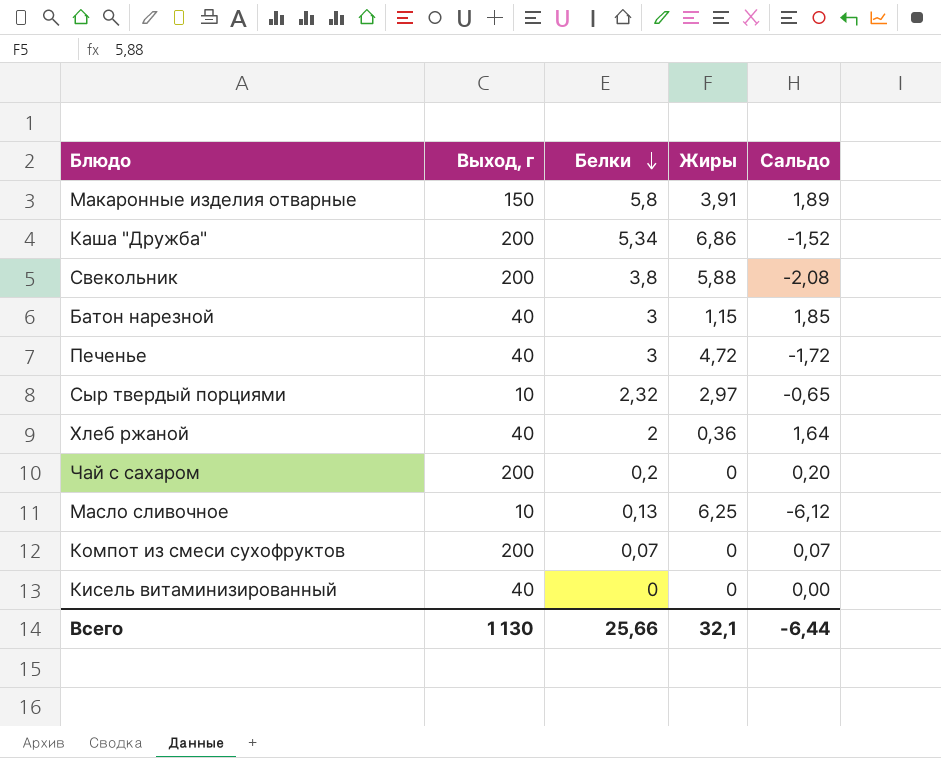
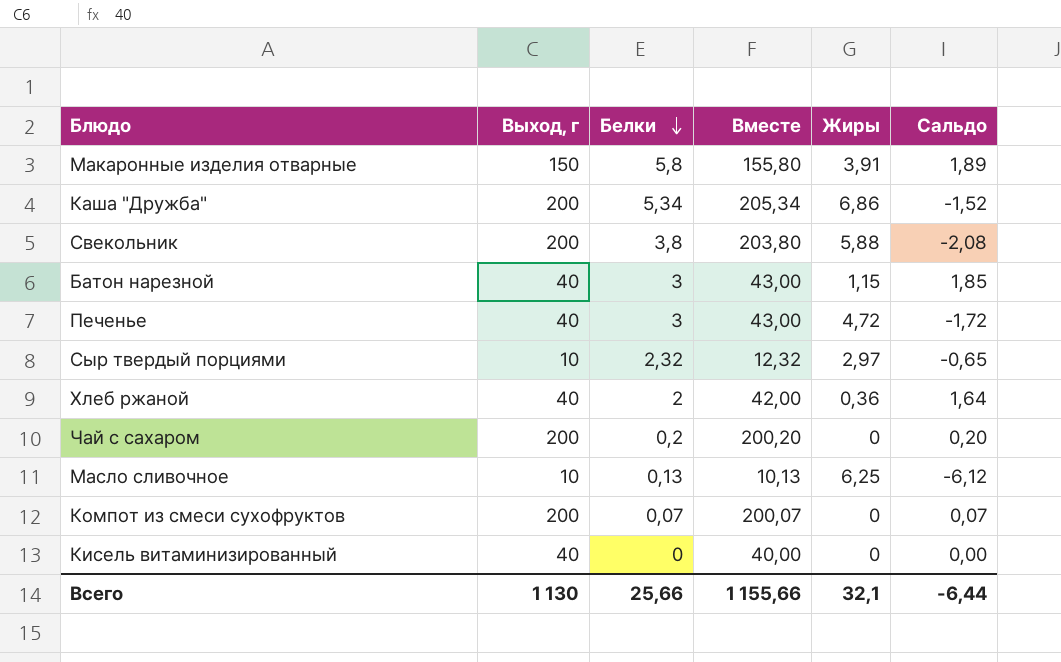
column Вместе | formula: none -> [Выход, г] + [Белки]

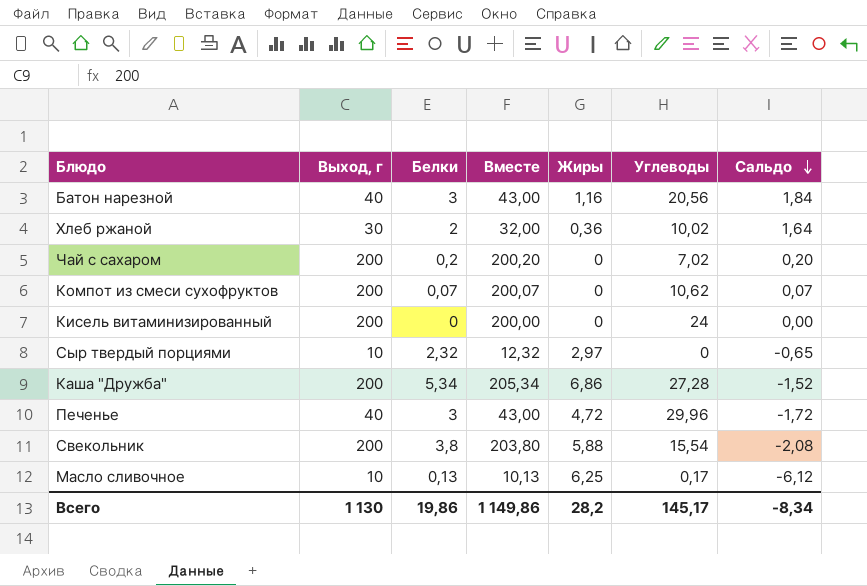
row order: Белки descending -> Сальдо descending
column Углеводы | position: none -> 6
row Макаронные изделия отварные: 150 | 5,8 | 155,80 | 3,91 | 1,89 -> none
Батон нарезной | Жиры: 1,15 -> 1,16
Батон нарезной | Сальдо: 1,85 -> 1,84
Хлеб ржаной | Выход, г: 40 -> 30
Хлеб ржаной | Вместе: 42,00 -> 32,00
Кисель витаминизированный | Выход, г: 40 -> 200
Кисель витаминизированный | Вместе: 40,00 -> 200,00
Всего | Белки: 25,66 -> 19,86
Всего | Вместе: 1 155,66 -> 1 149,86
Всего | Жиры: 32,1 -> 28,2
Всего | Сальдо: -6,44 -> -8,34

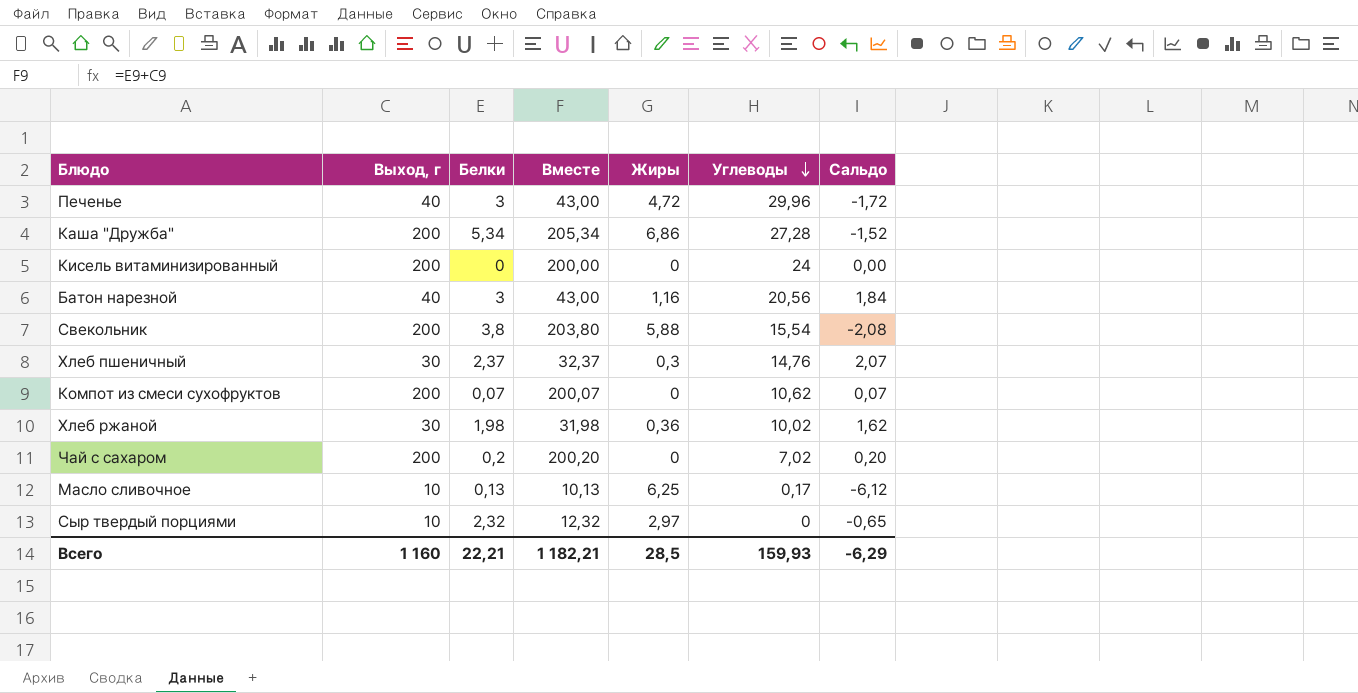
row order: Сальдо descending -> Углеводы descending
row Хлеб пшеничный: none -> 30 | 2,37 | 32,37 | 0,3 | 14,76 | 2,07
Хлеб ржаной | Белки: 2 -> 1,98
Хлеб ржаной | Вместе: 32,00 -> 31,98
Хлеб ржаной | Сальдо: 1,64 -> 1,62
Всего | Выход, г: 1 130 -> 1 160
Всего | Белки: 19,86 -> 22,21
Всего | Вместе: 1 149,86 -> 1 182,21
Всего | Жиры: 28,2 -> 28,5
Всего | Углеводы: 145,17 -> 159,93
Всего | Сальдо: -8,34 -> -6,29

